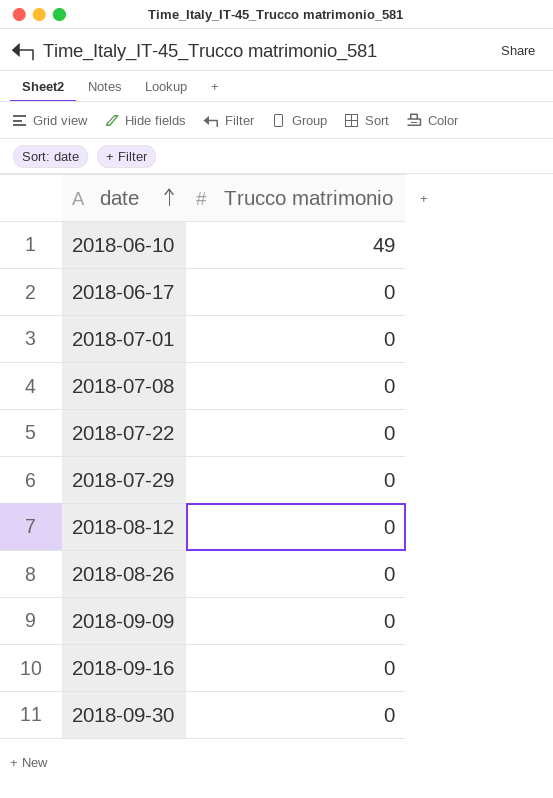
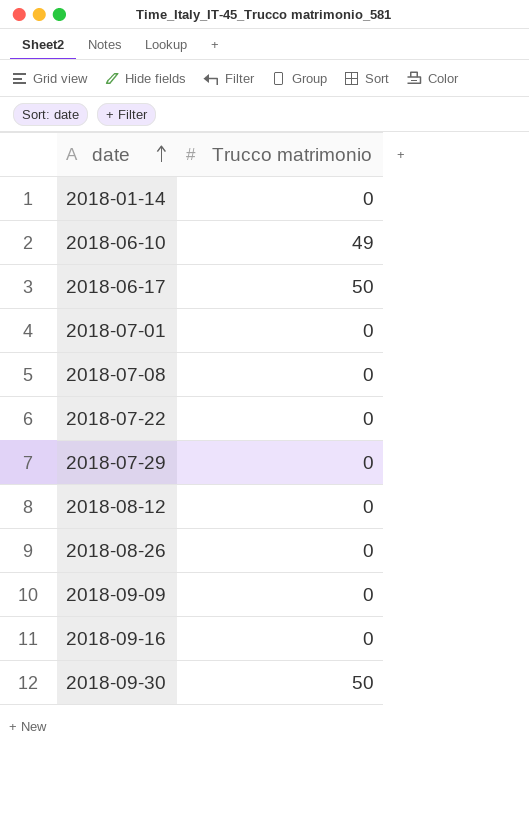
row 2018-01-14: none -> 0
2018-06-17 | Trucco matrimonio: 0 -> 50
2018-09-30 | Trucco matrimonio: 0 -> 50

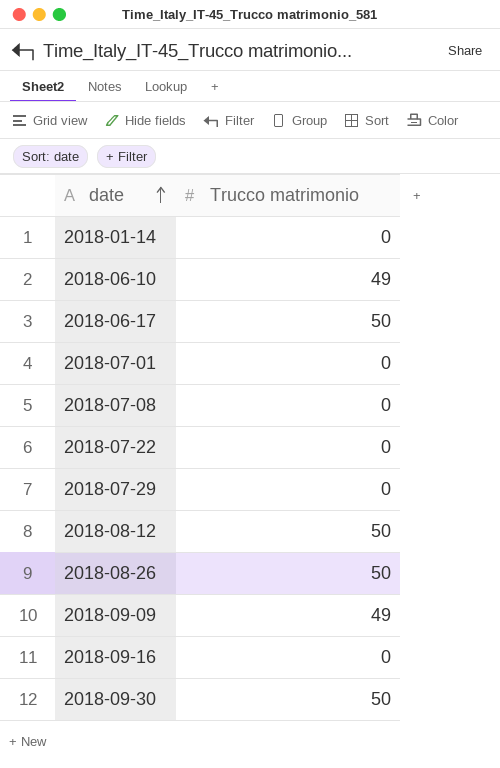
2018-08-12 | Trucco matrimonio: 0 -> 50
2018-08-26 | Trucco matrimonio: 0 -> 50
2018-09-09 | Trucco matrimonio: 0 -> 49

